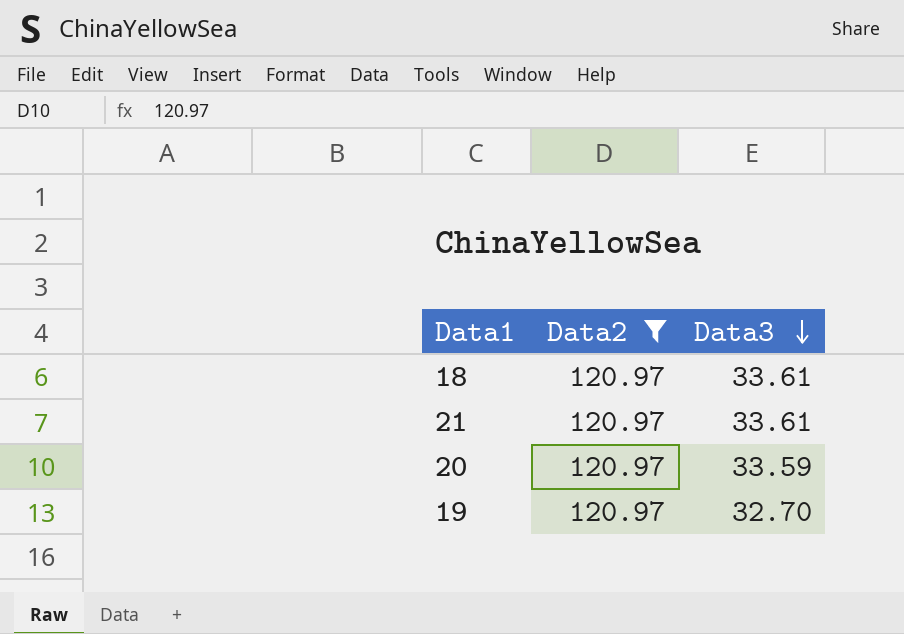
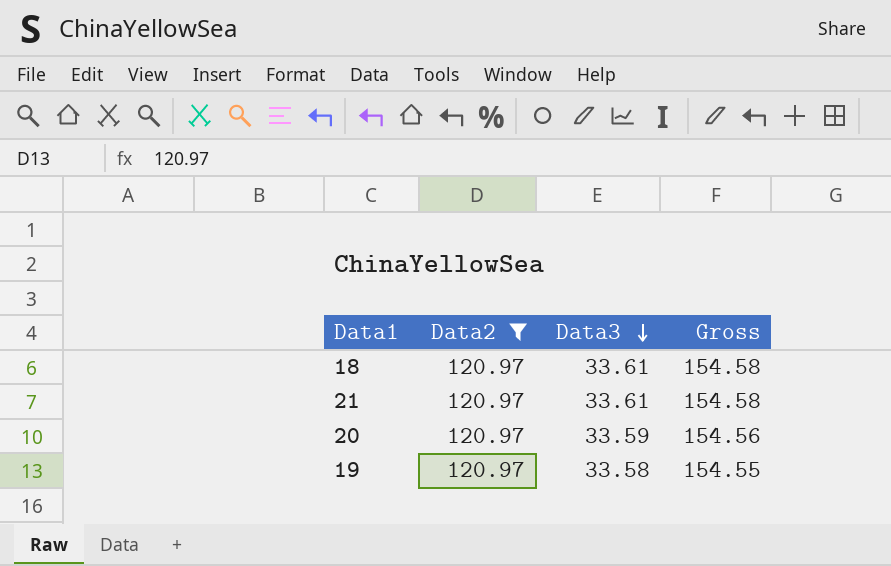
column Gross | formula: none -> [Data2] + [Data3]
19 | Data3: 32.70 -> 33.58

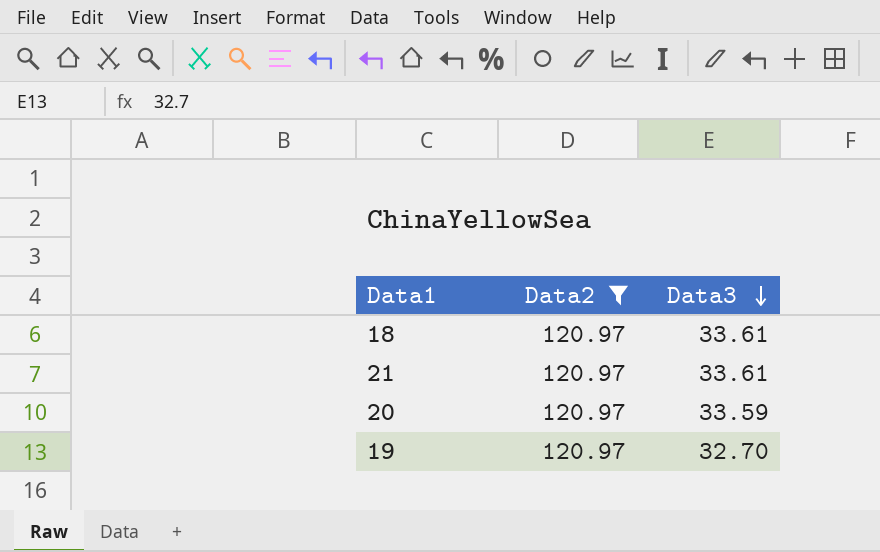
column Gross | formula: [Data2] + [Data3] -> none
19 | Data3: 33.58 -> 32.70

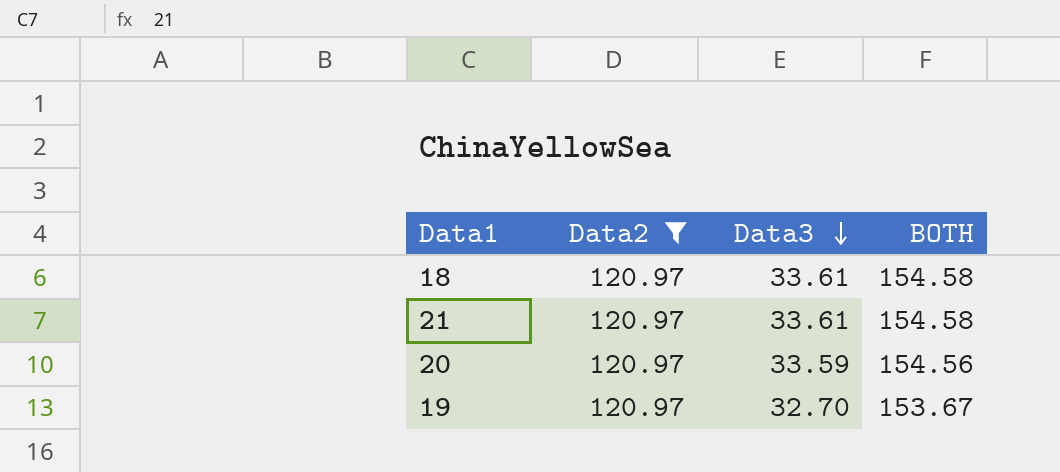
column BOTH | formula: none -> [Data2] + [Data3]

